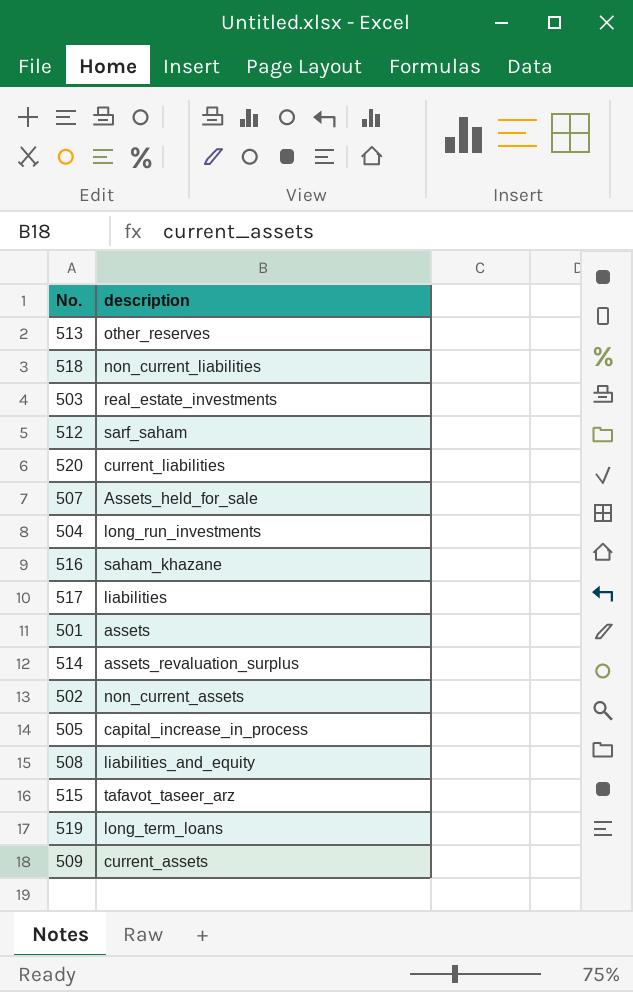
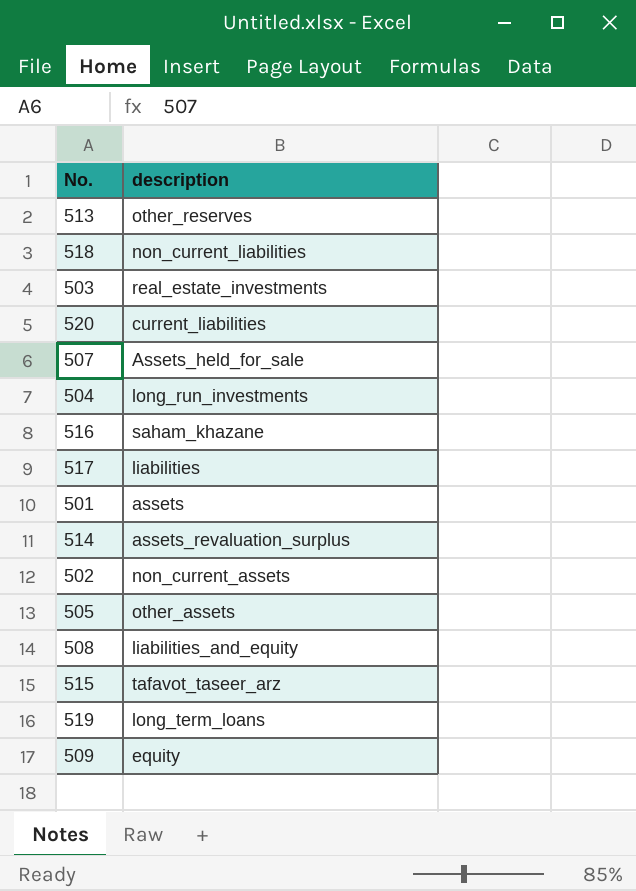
row 512: sarf_saham -> none
505 | description: capital_increase_in_process -> other_assets
509 | description: current_assets -> equity

